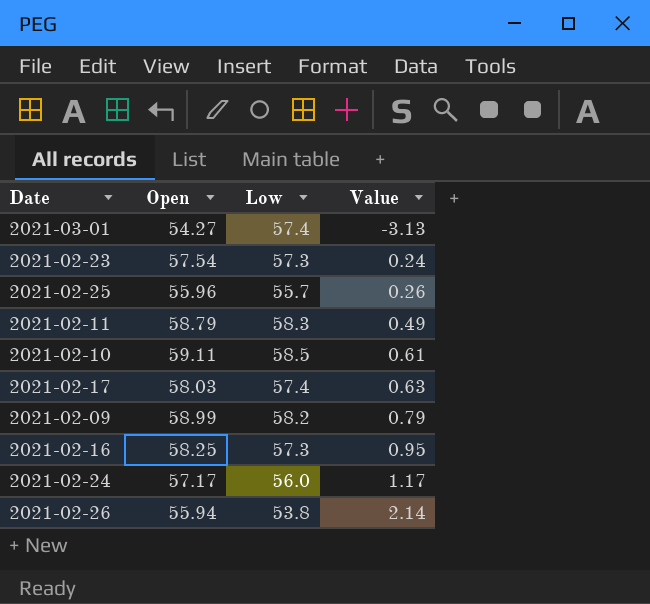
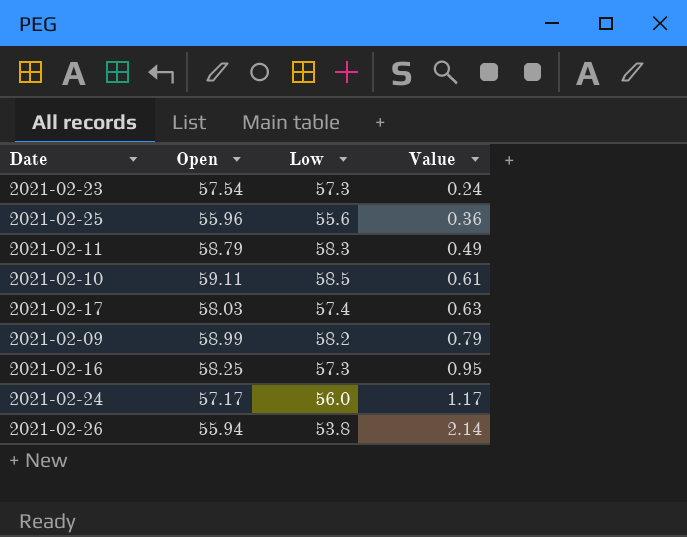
row 2021-03-01: 54.27 | 57.4 | -3.13 -> none
2021-02-25 | Low: 55.7 -> 55.6
2021-02-25 | Value: 0.26 -> 0.36

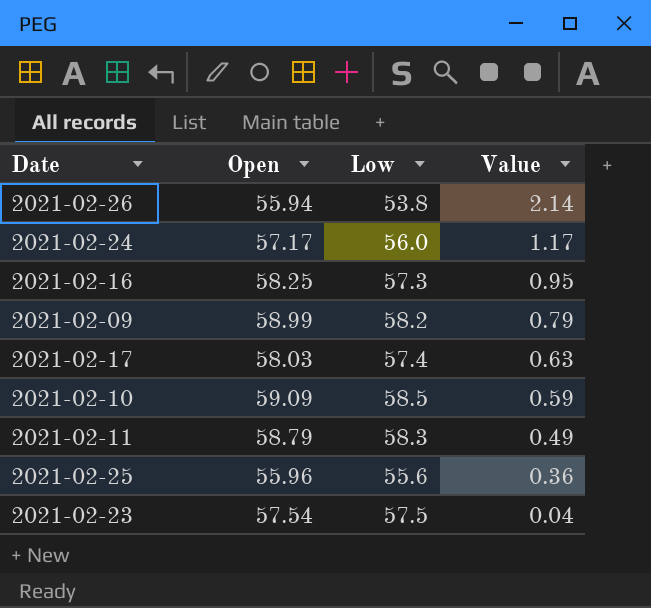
row order: Value ascending -> Value descending
2021-02-10 | Open: 59.11 -> 59.09
2021-02-10 | Value: 0.61 -> 0.59
2021-02-23 | Low: 57.3 -> 57.5
2021-02-23 | Value: 0.24 -> 0.04

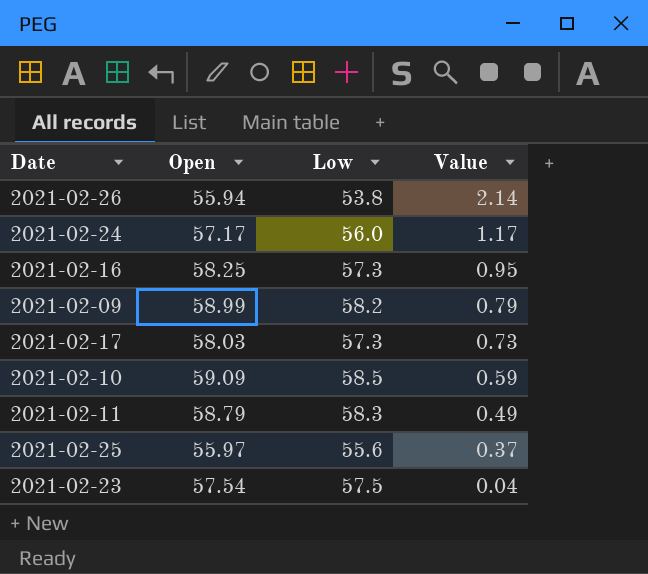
2021-02-17 | Low: 57.4 -> 57.3
2021-02-17 | Value: 0.63 -> 0.73
2021-02-25 | Open: 55.96 -> 55.97
2021-02-25 | Value: 0.36 -> 0.37

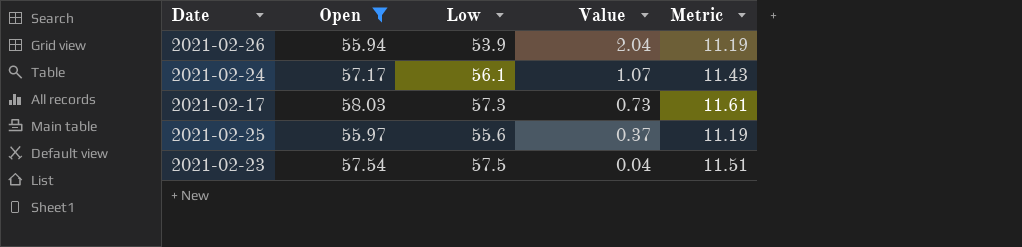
filter: none -> Open <= 58.03
column Metric | formula: none -> [Open] * 0.2
2021-02-26 | Low: 53.8 -> 53.9
2021-02-26 | Value: 2.14 -> 2.04
2021-02-24 | Low: 56.0 -> 56.1
2021-02-24 | Value: 1.17 -> 1.07

